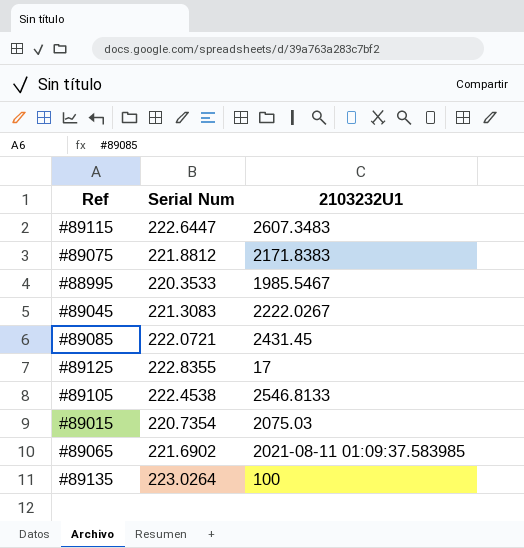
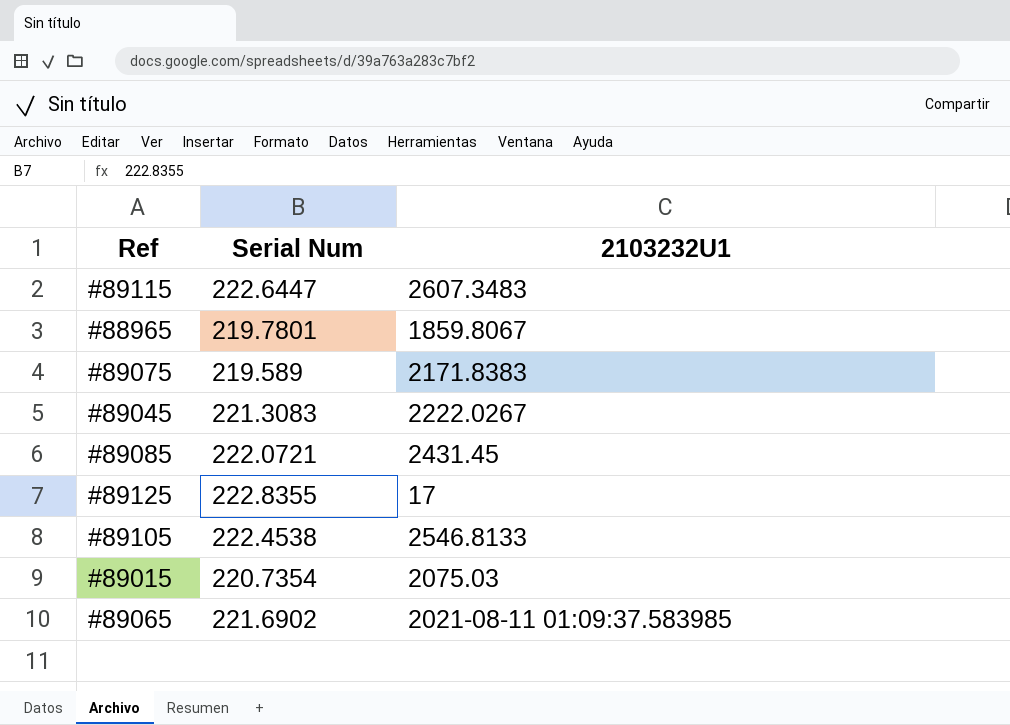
row #88995: 220.3533 | 1985.5467 -> none
row #89135: 223.0264 | 100 -> none
row #88965: none -> 219.7801 | 1859.8067
#89075 | Serial Num: 221.8812 -> 219.589

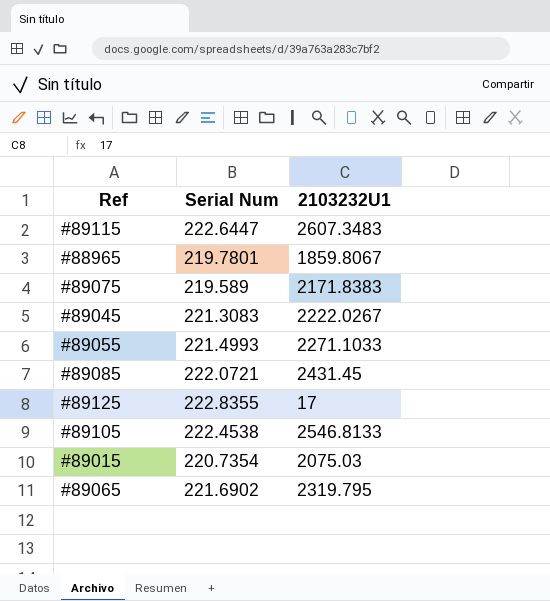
row #89055: none -> 221.4993 | 2271.1033
#89065 | 2103232U1: 2021-08-11 01:09:37.583985 -> 2319.795

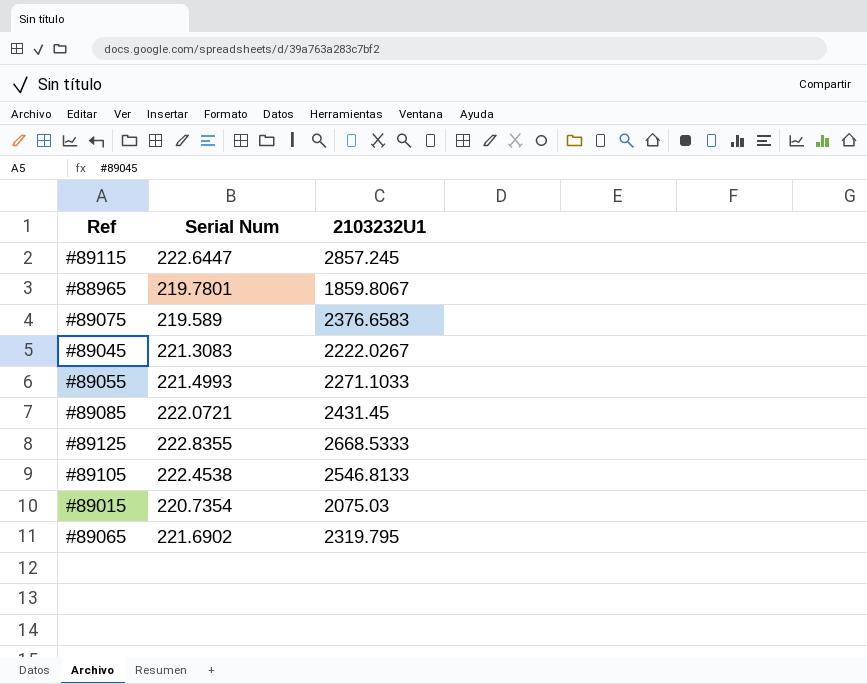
#89115 | 2103232U1: 2607.3483 -> 2857.245
#89075 | 2103232U1: 2171.8383 -> 2376.6583
#89125 | 2103232U1: 17 -> 2668.5333

